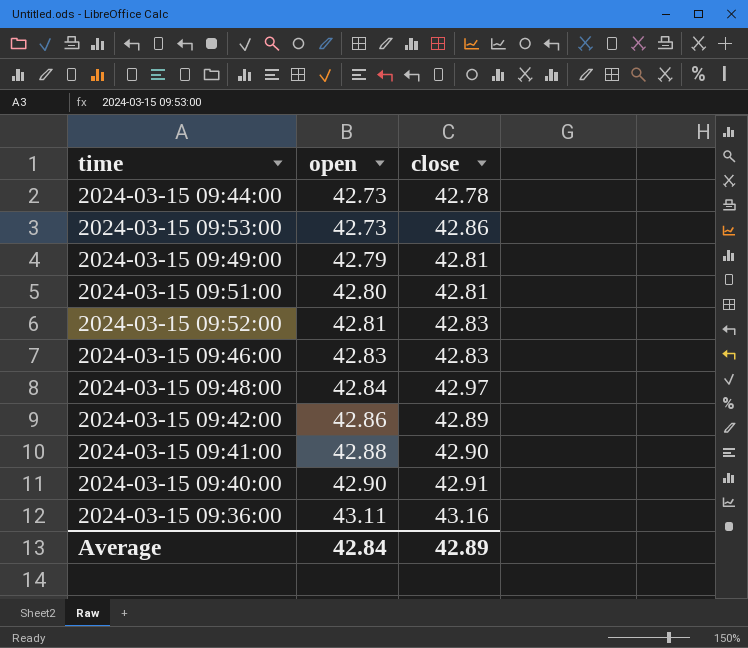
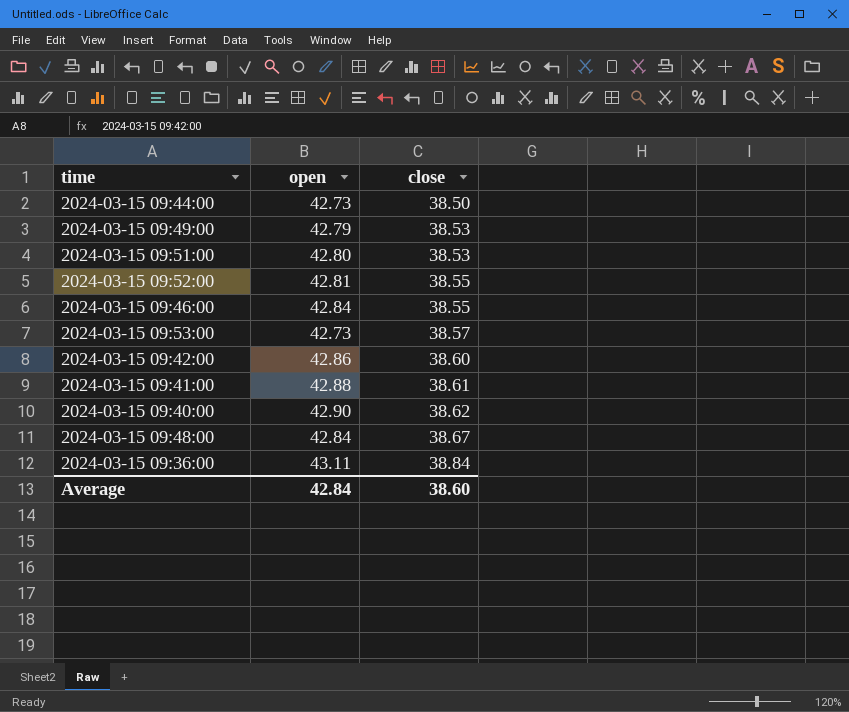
row order: open ascending -> close ascending
2024-03-15 09:44:00 | close: 42.78 -> 38.50
2024-03-15 09:49:00 | close: 42.81 -> 38.53
2024-03-15 09:51:00 | close: 42.81 -> 38.53
2024-03-15 09:52:00 | close: 42.83 -> 38.55
2024-03-15 09:46:00 | open: 42.83 -> 42.84
2024-03-15 09:46:00 | close: 42.83 -> 38.55
2024-03-15 09:53:00 | close: 42.86 -> 38.57
2024-03-15 09:42:00 | close: 42.89 -> 38.60
2024-03-15 09:41:00 | close: 42.90 -> 38.61
2024-03-15 09:40:00 | close: 42.91 -> 38.62
2024-03-15 09:48:00 | close: 42.97 -> 38.67
2024-03-15 09:36:00 | close: 43.16 -> 38.84
Average | close: 42.89 -> 38.60

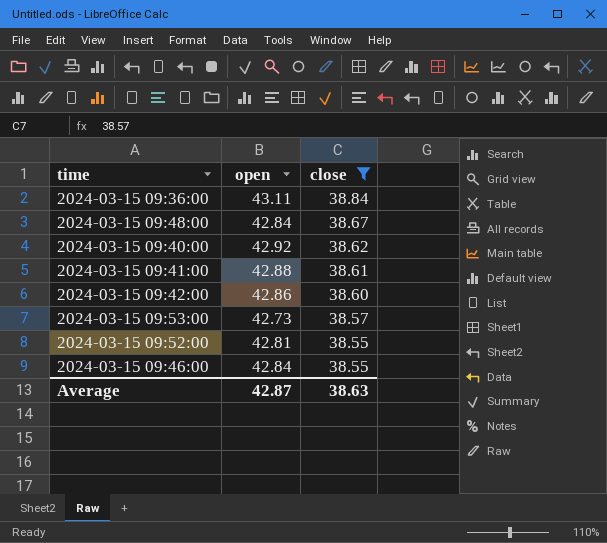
filter: none -> close >= 38.55
row order: close ascending -> close descending
2024-03-15 09:40:00 | open: 42.90 -> 42.92
Average | open: 42.84 -> 42.87
Average | close: 38.60 -> 38.63

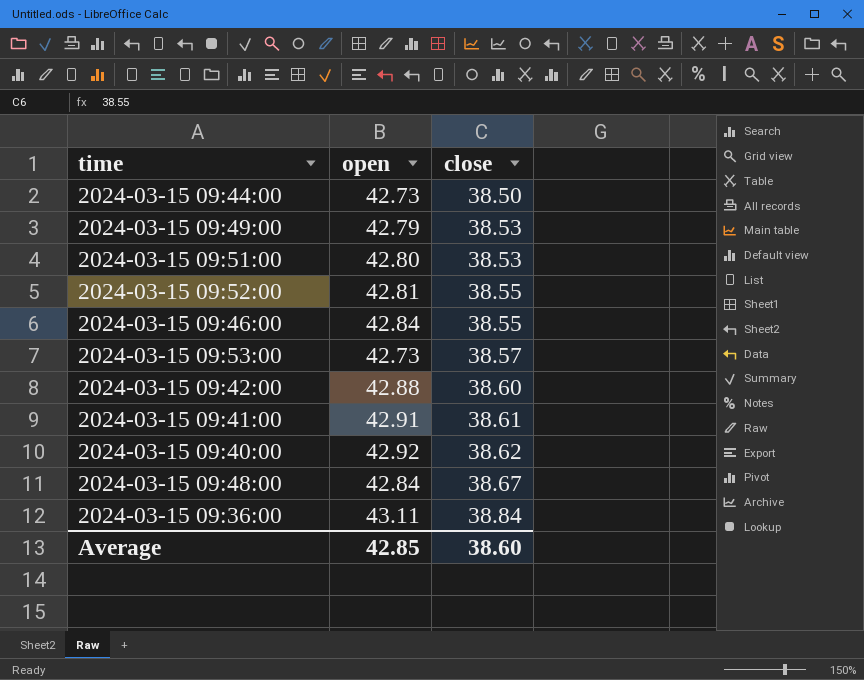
filter: close >= 38.55 -> none
row order: close descending -> close ascending
2024-03-15 09:42:00 | open: 42.86 -> 42.88
2024-03-15 09:41:00 | open: 42.88 -> 42.91
Average | open: 42.87 -> 42.85
Average | close: 38.63 -> 38.60

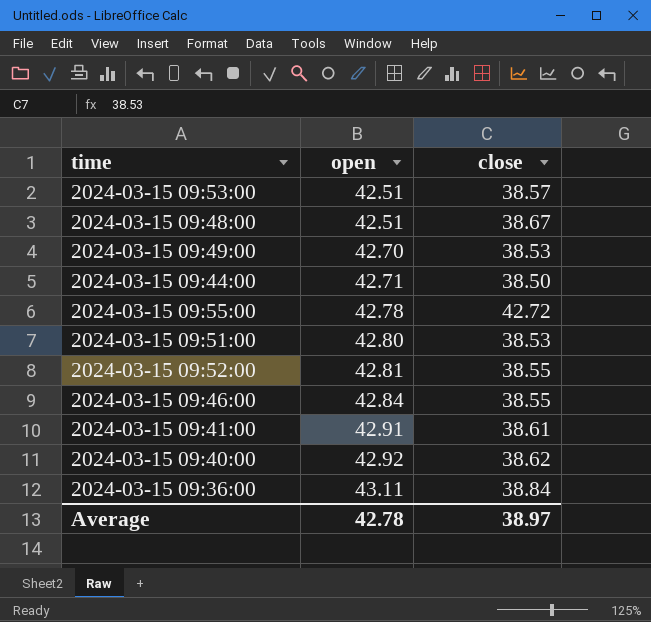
row order: close ascending -> open ascending
row 2024-03-15 09:42:00: 42.88 | 38.60 -> none
2024-03-15 09:53:00 | open: 42.73 -> 42.51
2024-03-15 09:48:00 | open: 42.84 -> 42.51
2024-03-15 09:49:00 | open: 42.79 -> 42.70
2024-03-15 09:44:00 | open: 42.73 -> 42.71
row 2024-03-15 09:55:00: none -> 42.78 | 42.72
Average | open: 42.85 -> 42.78
Average | close: 38.60 -> 38.97

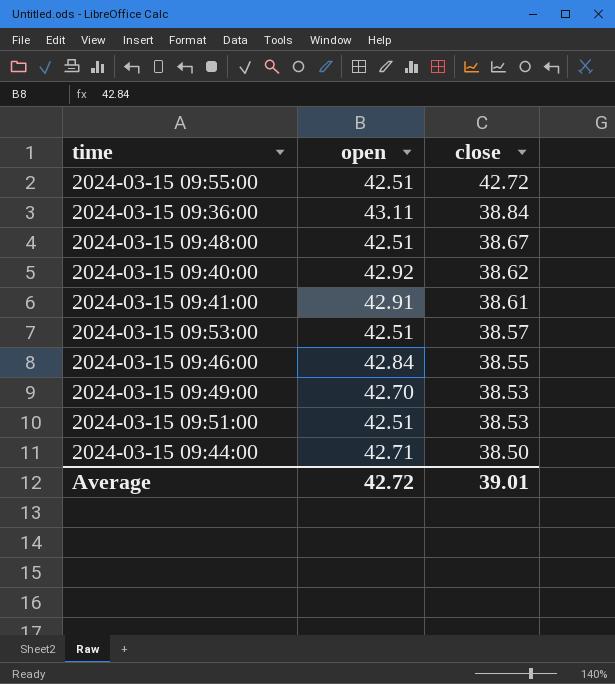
row order: open ascending -> close descending
row 2024-03-15 09:52:00: 42.81 | 38.55 -> none
2024-03-15 09:55:00 | open: 42.78 -> 42.51
2024-03-15 09:51:00 | open: 42.80 -> 42.51
Average | open: 42.78 -> 42.72
Average | close: 38.97 -> 39.01

